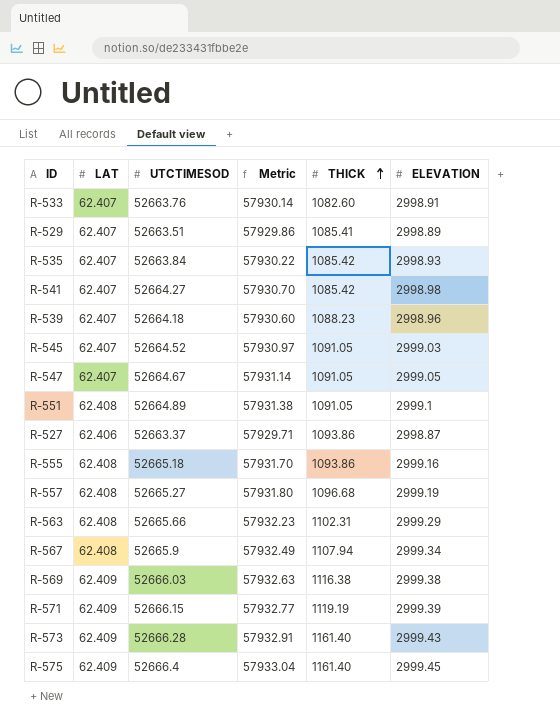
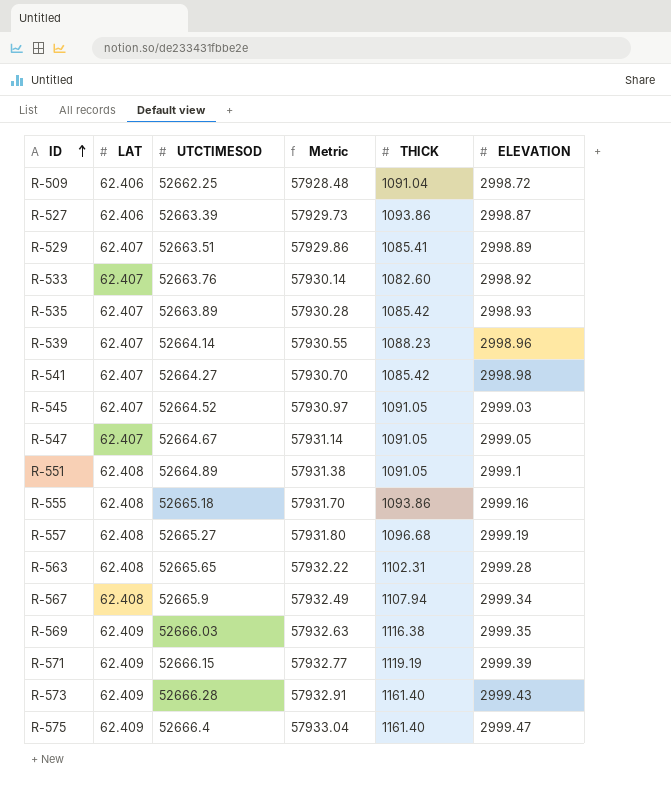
row order: THICK ascending -> ID ascending
row R-509: none -> 62.406 | 52662.25 | 57928.48 | 1091.04 | 2998.72
R-527 | UTCTIMESOD: 52663.37 -> 52663.39
R-527 | Metric: 57929.71 -> 57929.73
R-533 | ELEVATION: 2998.91 -> 2998.92
R-535 | UTCTIMESOD: 52663.84 -> 52663.89
R-535 | Metric: 57930.22 -> 57930.28
R-539 | UTCTIMESOD: 52664.18 -> 52664.14
R-539 | Metric: 57930.60 -> 57930.55
R-563 | UTCTIMESOD: 52665.66 -> 52665.65
R-563 | Metric: 57932.23 -> 57932.22
R-563 | ELEVATION: 2999.29 -> 2999.28
R-569 | ELEVATION: 2999.38 -> 2999.35
R-575 | ELEVATION: 2999.45 -> 2999.47

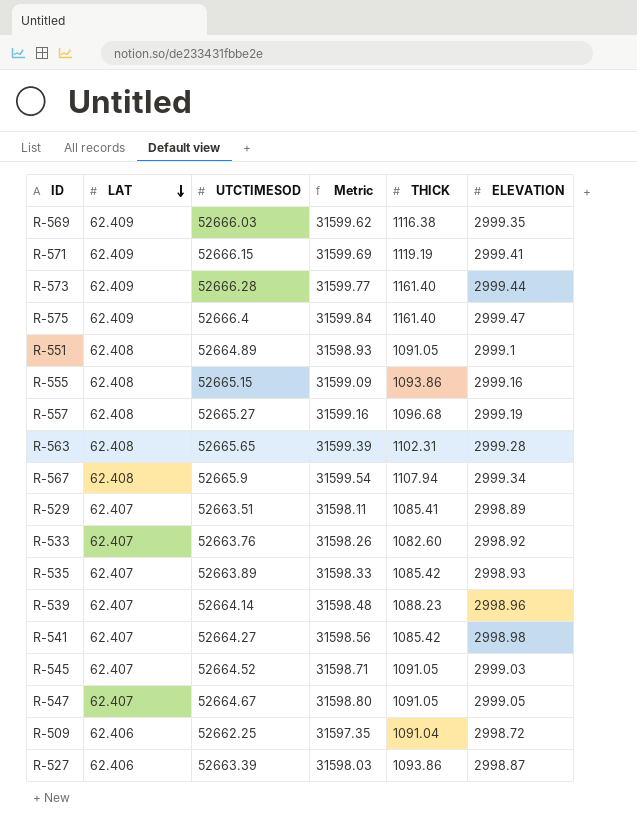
row order: ID ascending -> LAT descending
column Metric | formula: [UTCTIMESOD] * 1.1 -> [UTCTIMESOD] * 0.6
R-571 | ELEVATION: 2999.39 -> 2999.41
R-573 | ELEVATION: 2999.43 -> 2999.44
R-555 | UTCTIMESOD: 52665.18 -> 52665.15

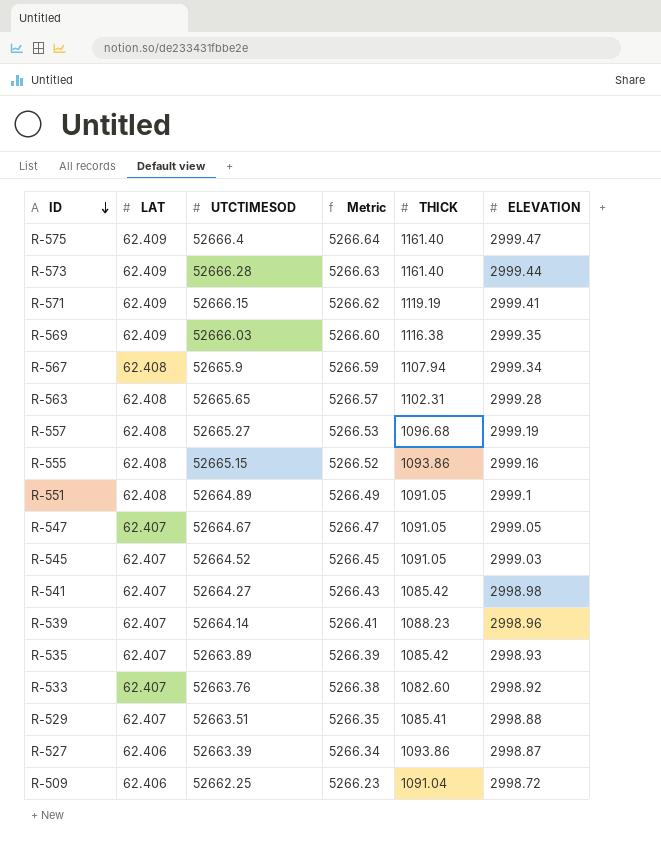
row order: LAT descending -> ID descending
column Metric | formula: [UTCTIMESOD] * 0.6 -> [UTCTIMESOD] * 0.1
R-529 | ELEVATION: 2998.89 -> 2998.88

